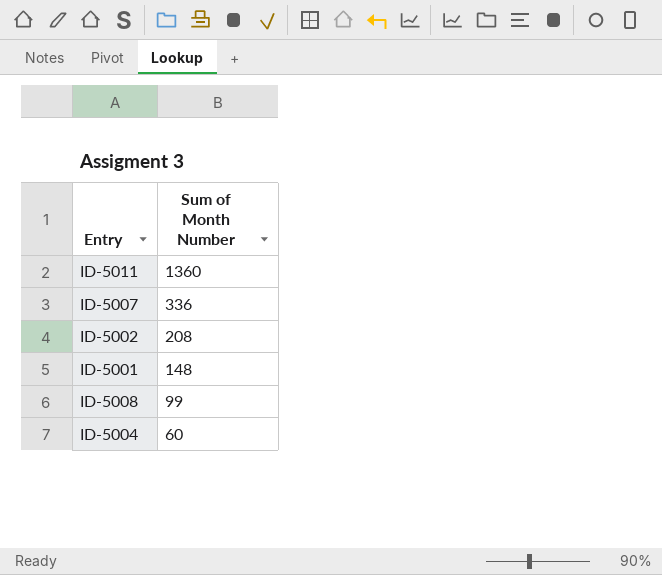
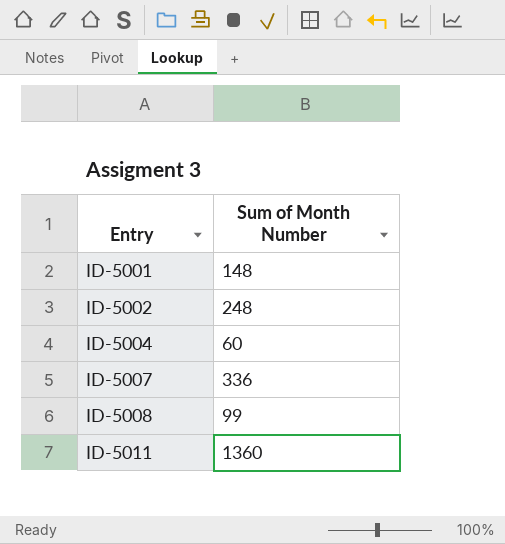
row order: Sum of Month Number descending -> Entry ascending
ID-5002 | Sum of Month Number: 208 -> 248

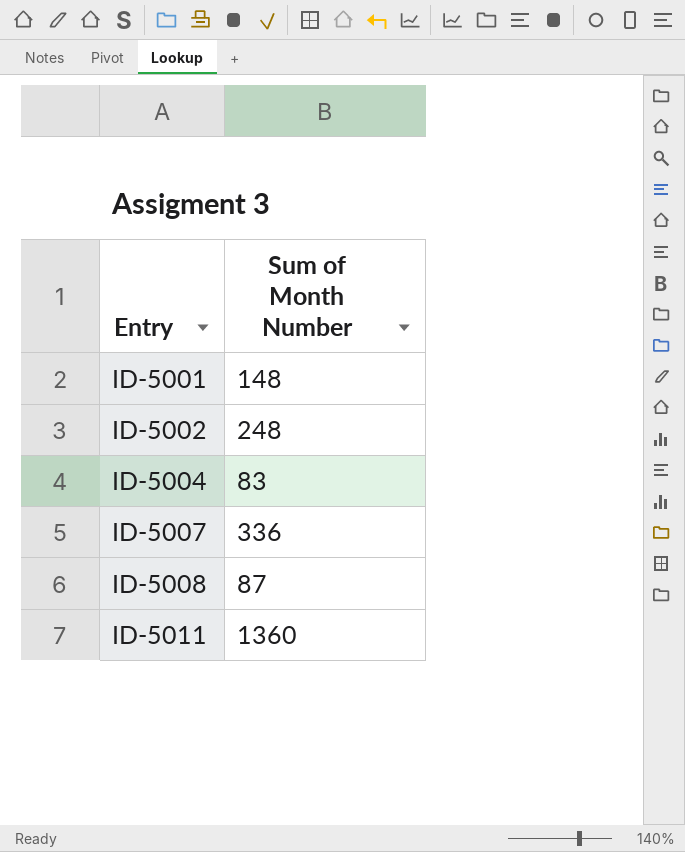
ID-5004 | Sum of Month Number: 60 -> 83
ID-5008 | Sum of Month Number: 99 -> 87

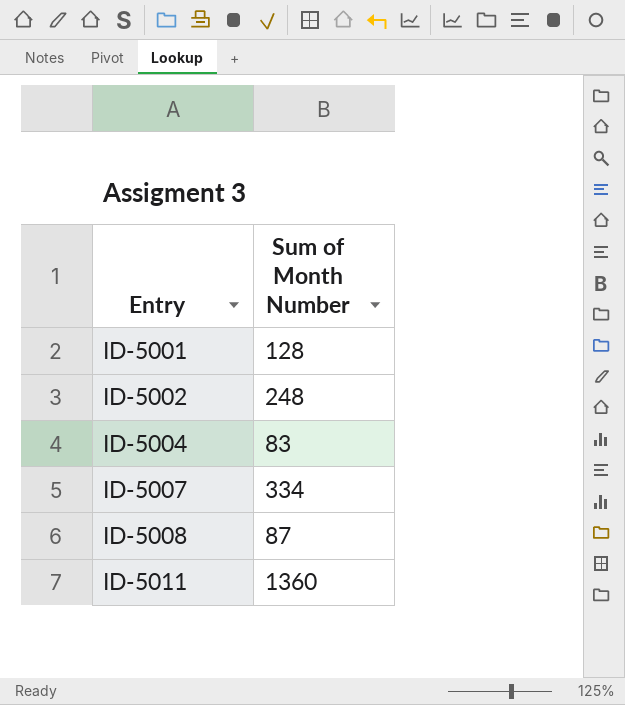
ID-5001 | Sum of Month Number: 148 -> 128
ID-5007 | Sum of Month Number: 336 -> 334

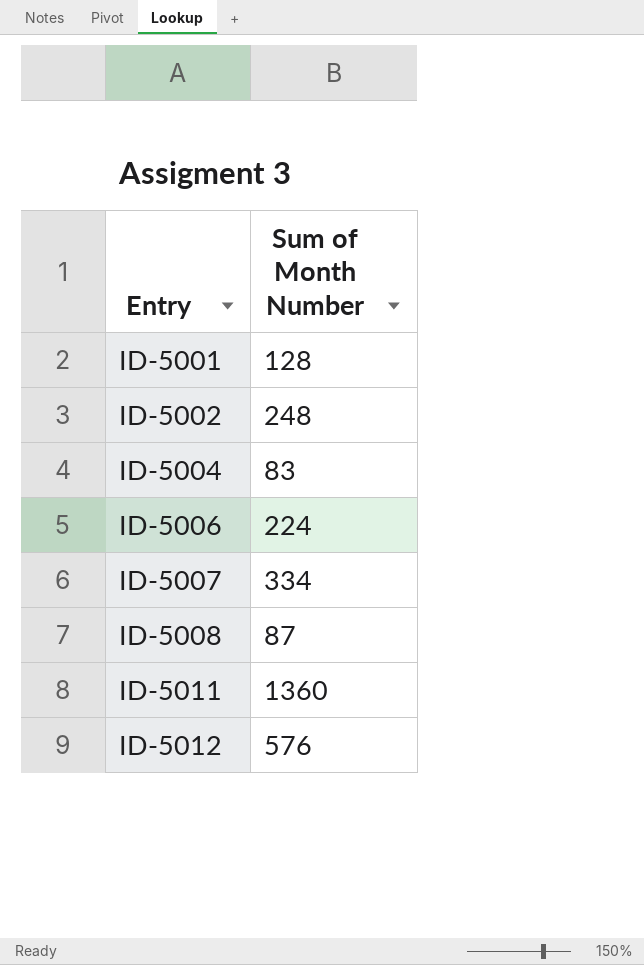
row ID-5006: none -> 224
row ID-5012: none -> 576

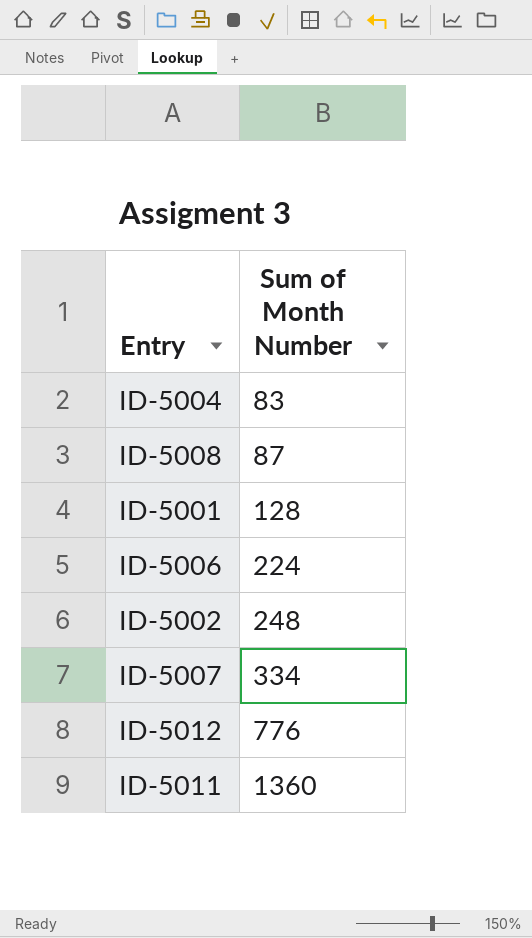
row order: Entry ascending -> Sum of Month Number ascending
ID-5012 | Sum of Month Number: 576 -> 776

